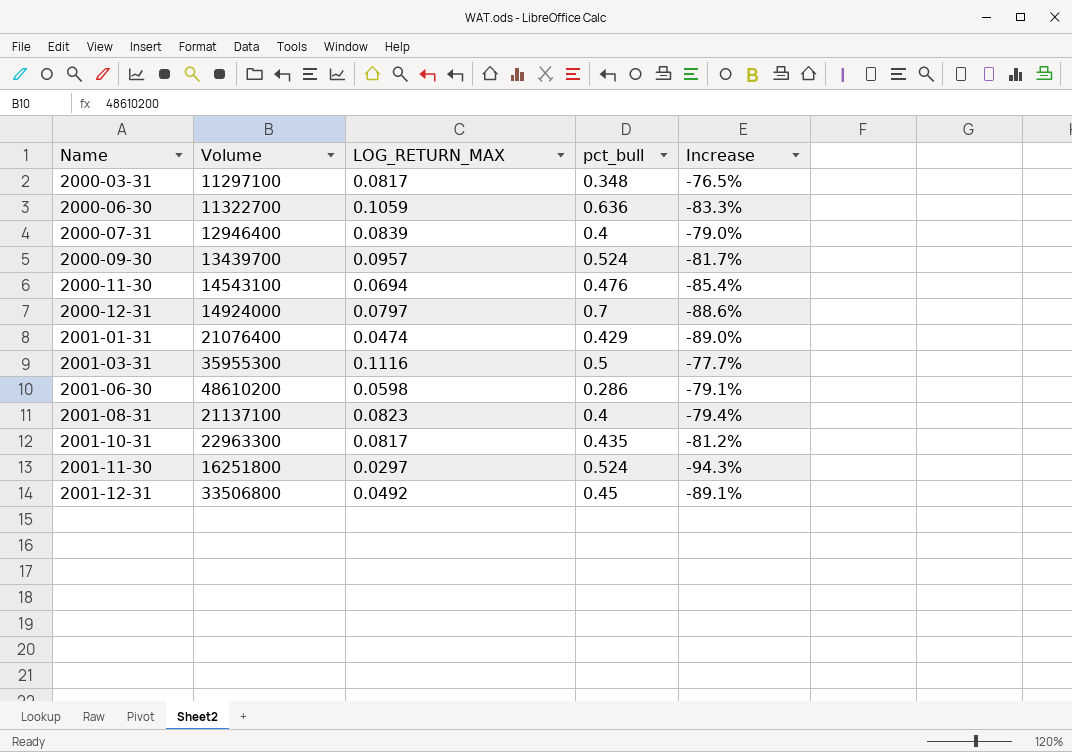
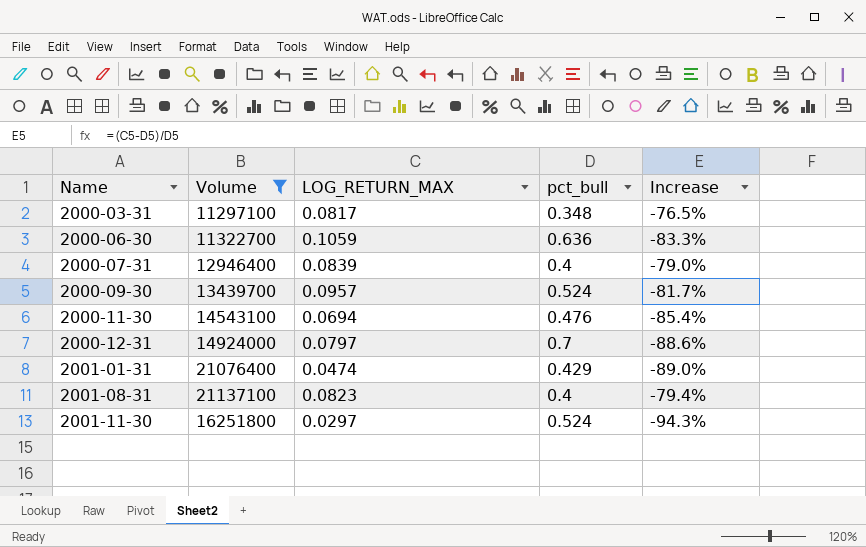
filter: none -> Volume <= 21137100

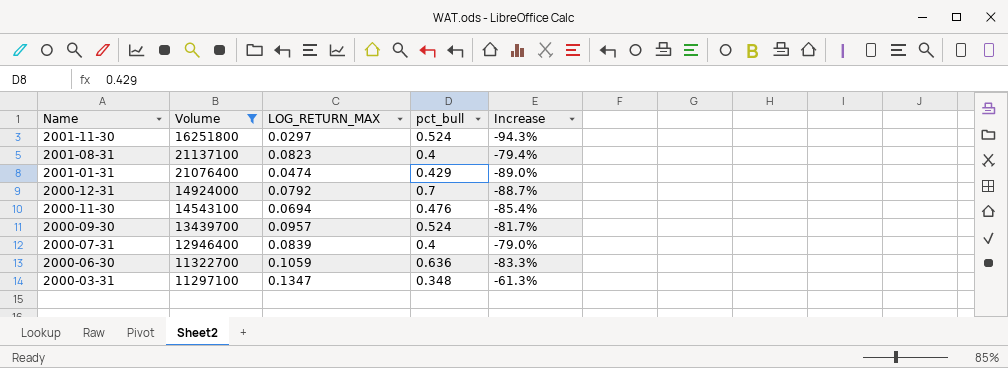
row order: Name ascending -> Name descending
2000-12-31 | LOG_RETURN_MAX: 0.0797 -> 0.0792
2000-12-31 | Increase: -88.6% -> -88.7%
2000-03-31 | LOG_RETURN_MAX: 0.0817 -> 0.1347
2000-03-31 | Increase: -76.5% -> -61.3%

